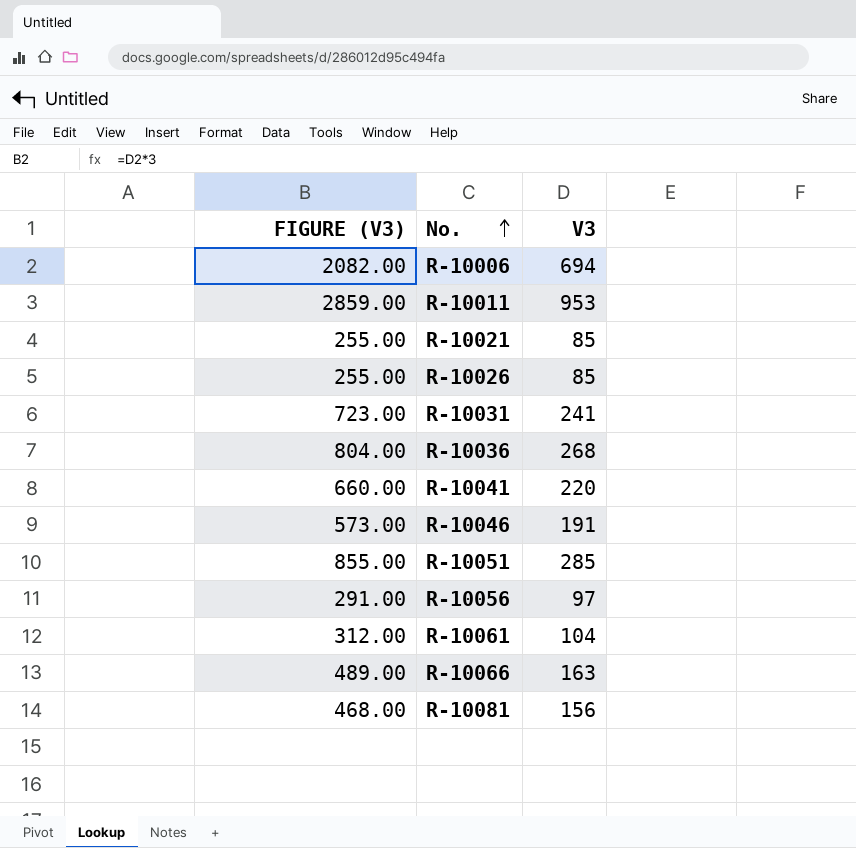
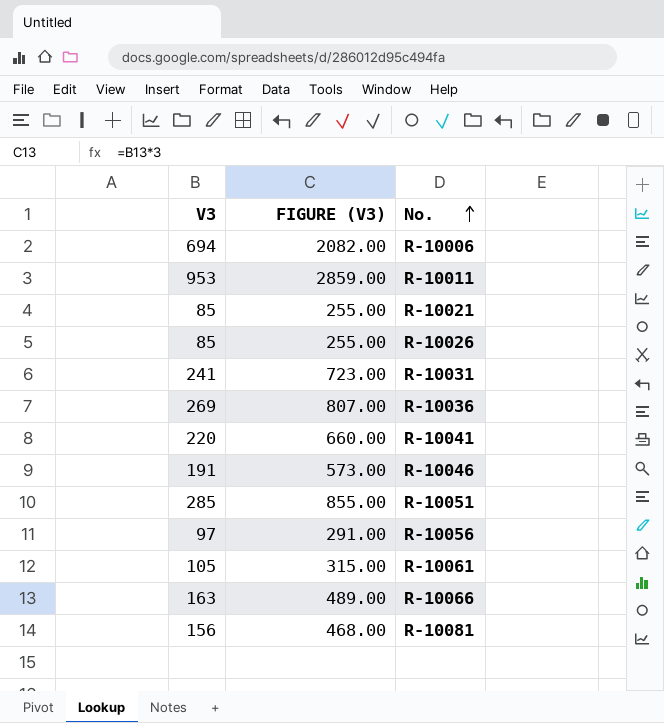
column V3 | position: 3 -> 1
R-10036 | V3: 268 -> 269
R-10036 | FIGURE (V3): 804.00 -> 807.00
R-10061 | V3: 104 -> 105
R-10061 | FIGURE (V3): 312.00 -> 315.00

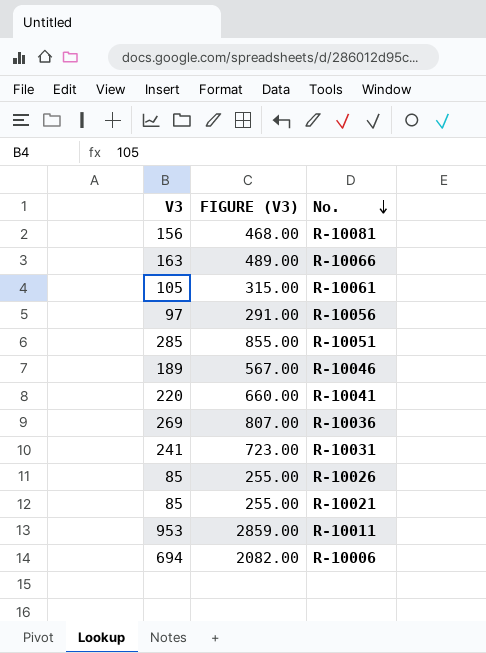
row order: No. ascending -> No. descending
R-10046 | V3: 191 -> 189
R-10046 | FIGURE (V3): 573.00 -> 567.00

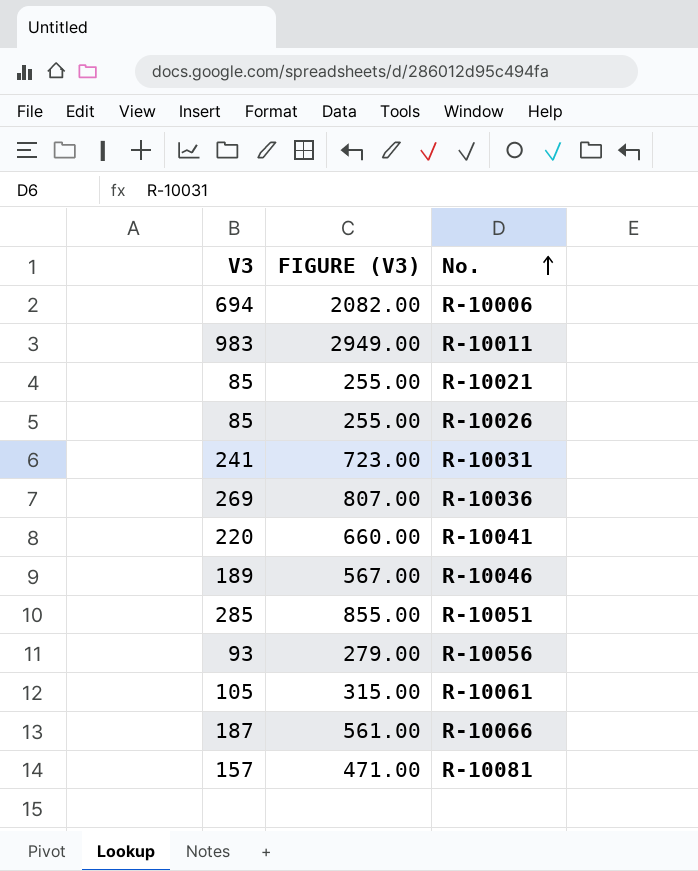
row order: No. descending -> No. ascending
R-10011 | V3: 953 -> 983
R-10011 | FIGURE (V3): 2859.00 -> 2949.00
R-10056 | V3: 97 -> 93
R-10056 | FIGURE (V3): 291.00 -> 279.00
R-10066 | V3: 163 -> 187
R-10066 | FIGURE (V3): 489.00 -> 561.00
R-10081 | V3: 156 -> 157
R-10081 | FIGURE (V3): 468.00 -> 471.00

